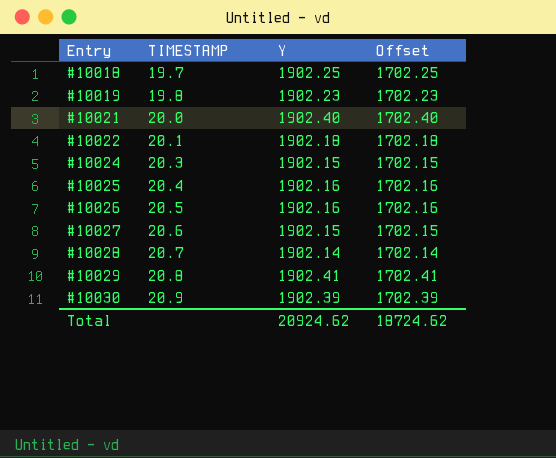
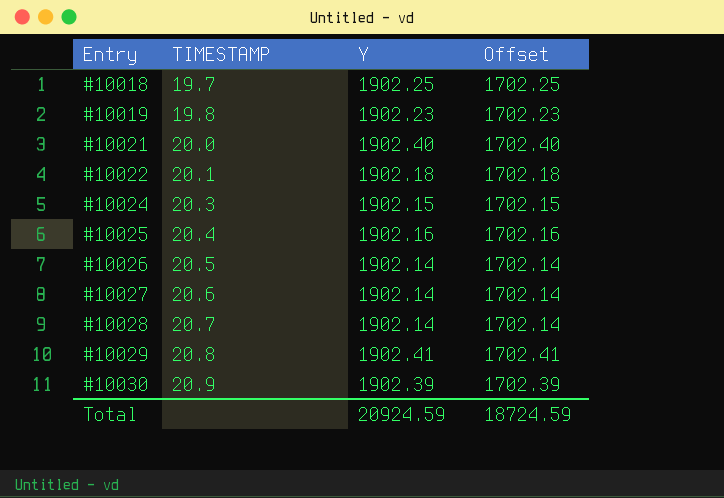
#10026 | Y: 1902.16 -> 1902.14
#10026 | Offset: 1702.16 -> 1702.14
#10027 | Y: 1902.15 -> 1902.14
#10027 | Offset: 1702.15 -> 1702.14
Total | Y: 20924.62 -> 20924.59
Total | Offset: 18724.62 -> 18724.59

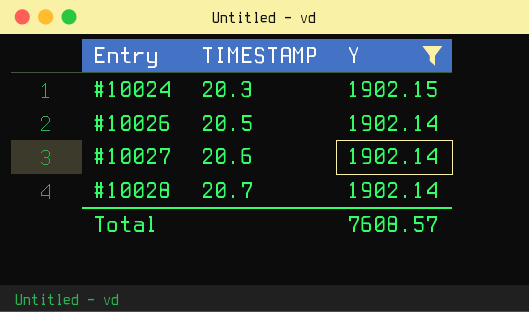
filter: none -> Y <= 1902.15
column Offset | formula: [Y] - 200 -> none
Total | Y: 20924.59 -> 7608.57

